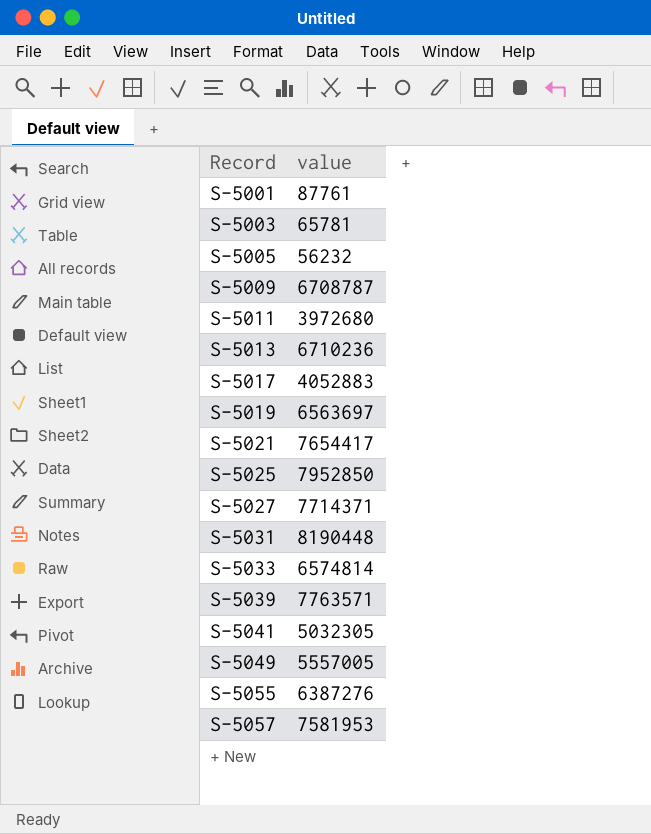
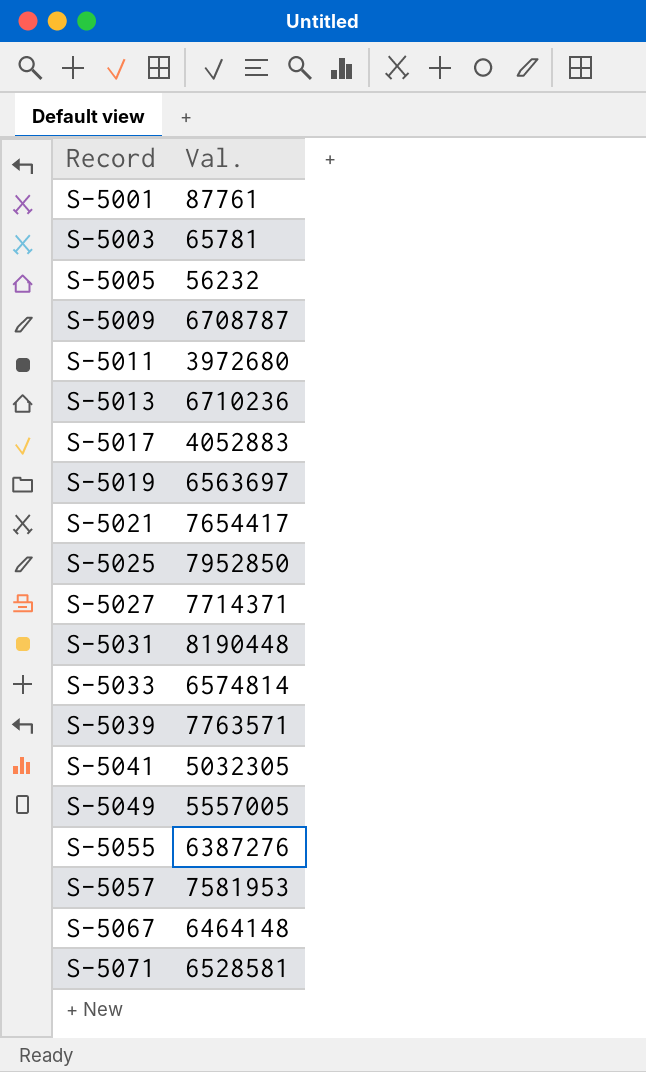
column name: value -> Val.
row S-5067: none -> 6464148
row S-5071: none -> 6528581

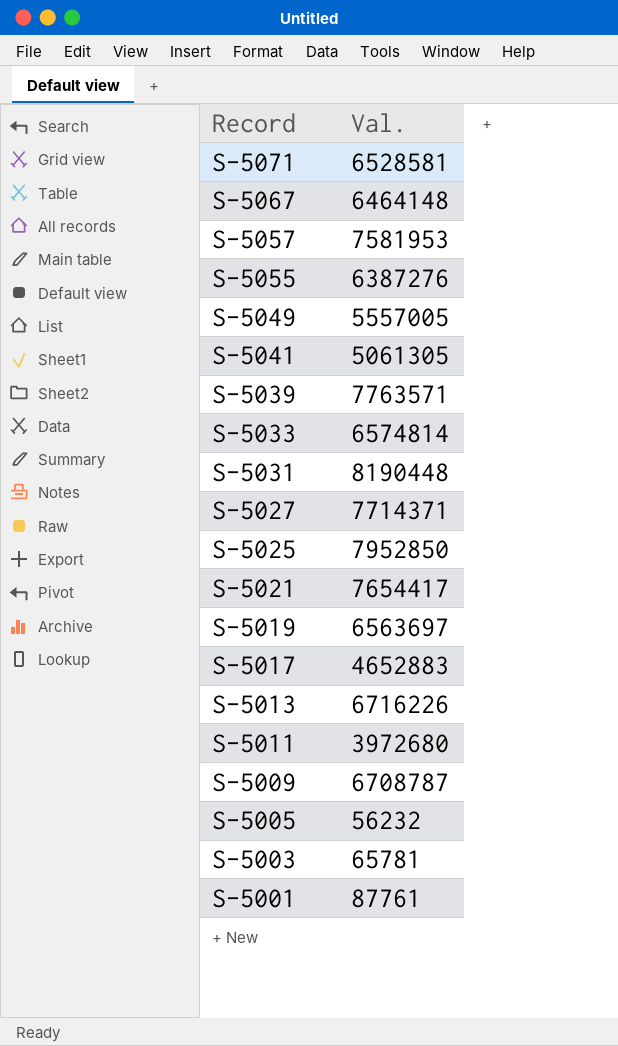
row order: Record ascending -> Record descending
S-5041 | Val.: 5032305 -> 5061305
S-5017 | Val.: 4052883 -> 4652883
S-5013 | Val.: 6710236 -> 6716226

